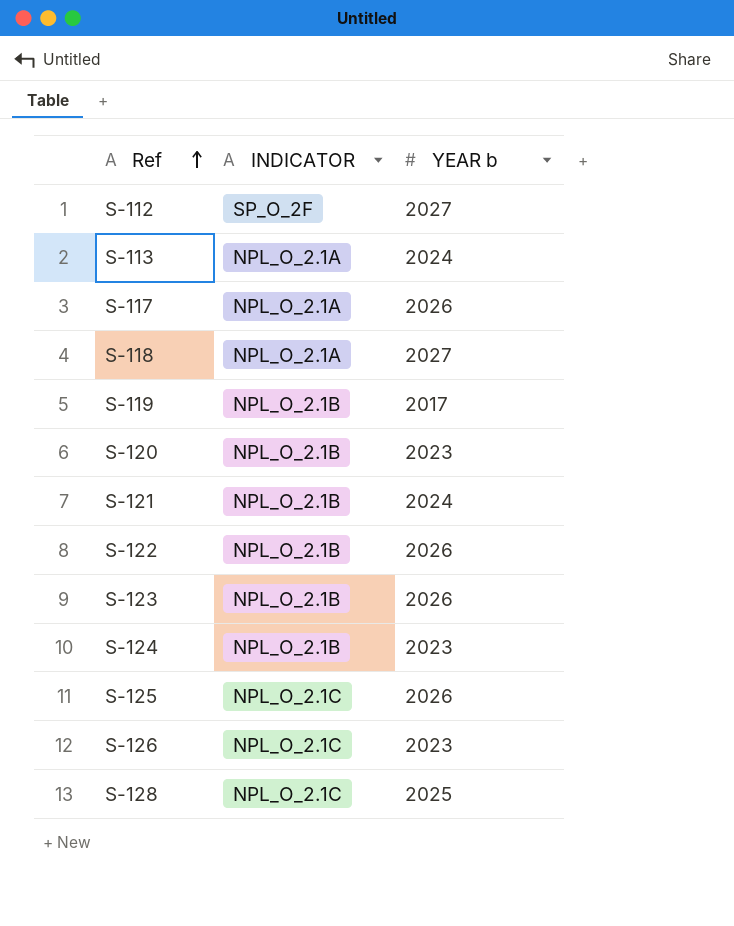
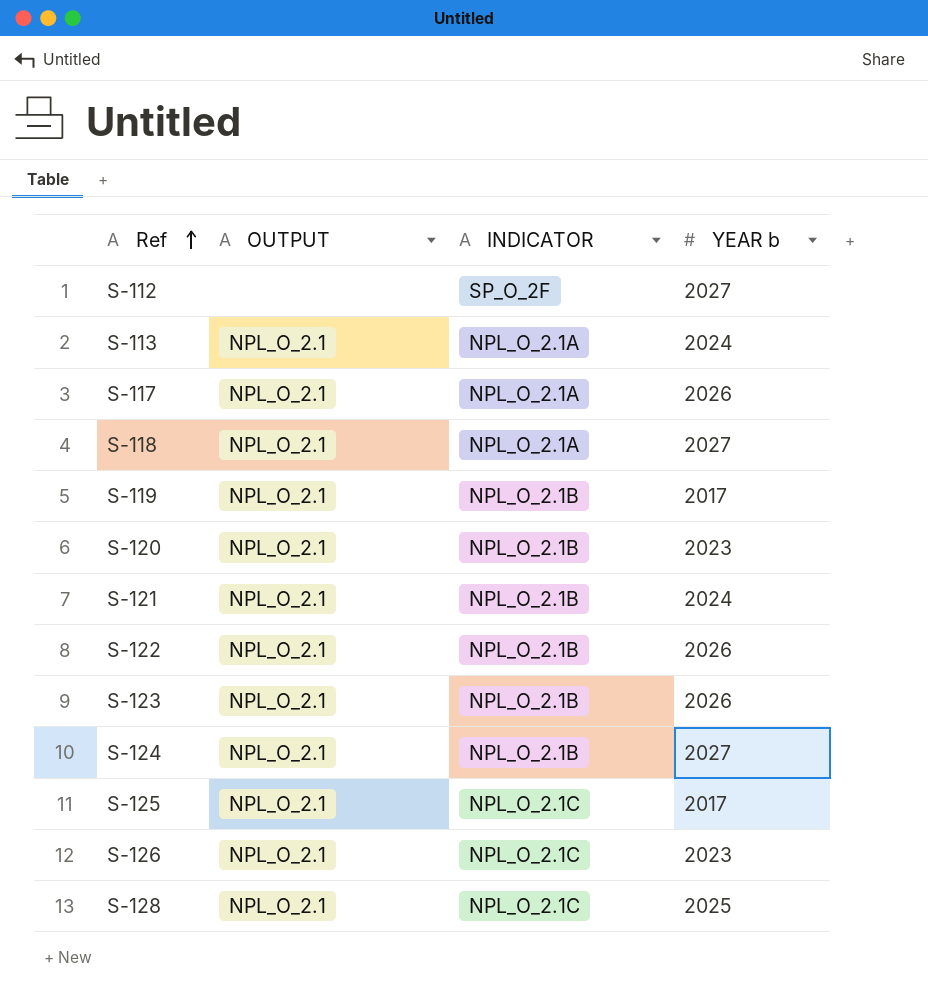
column OUTPUT | position: none -> 2
S-124 | YEAR b: 2023 -> 2027
S-125 | YEAR b: 2026 -> 2017

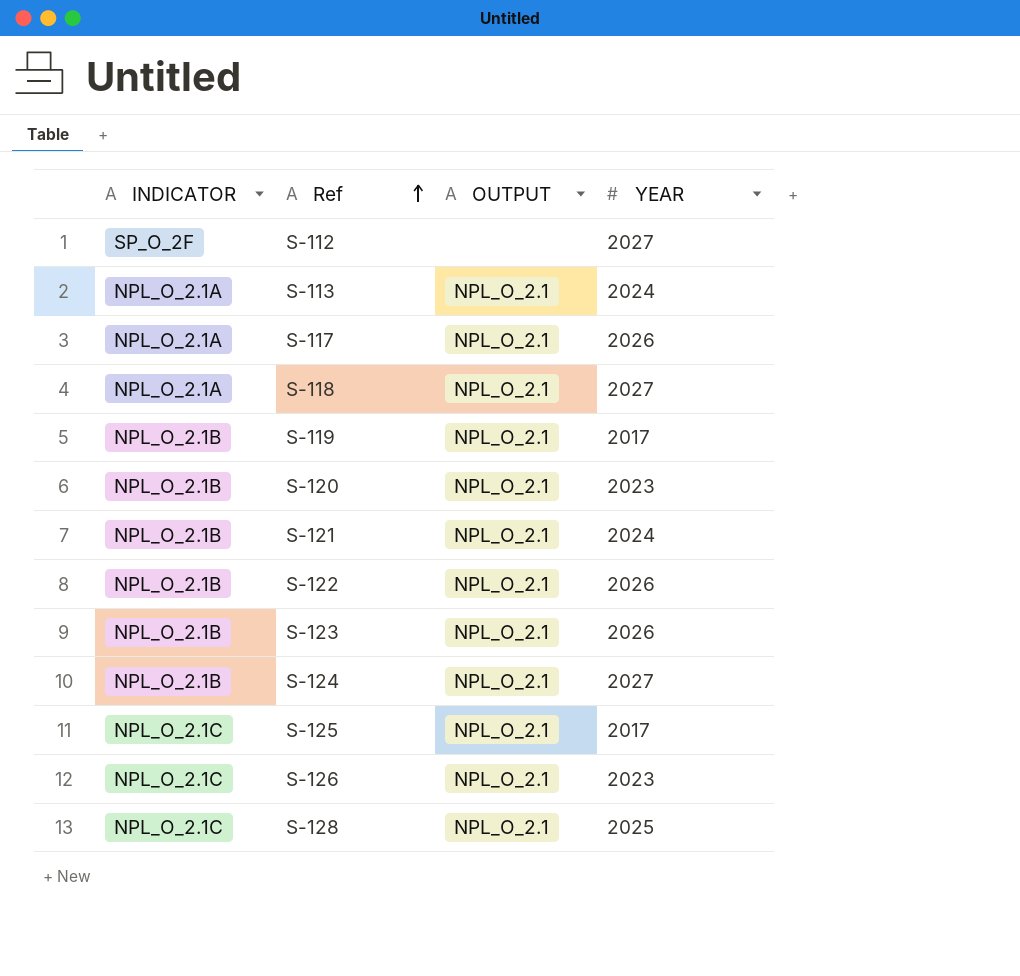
column INDICATOR | position: 3 -> 1
column name: YEAR b -> YEAR

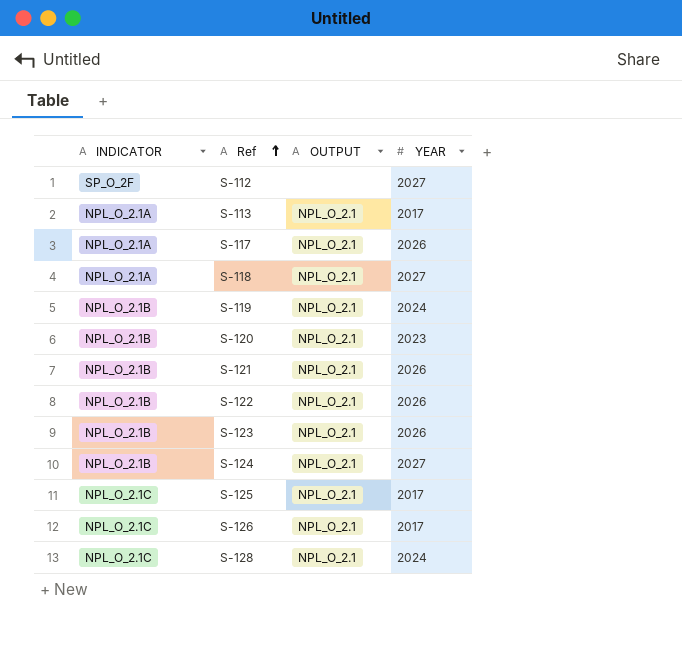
S-113 | YEAR: 2024 -> 2017
S-119 | YEAR: 2017 -> 2024
S-121 | YEAR: 2024 -> 2026
S-126 | YEAR: 2023 -> 2017
S-128 | YEAR: 2025 -> 2024

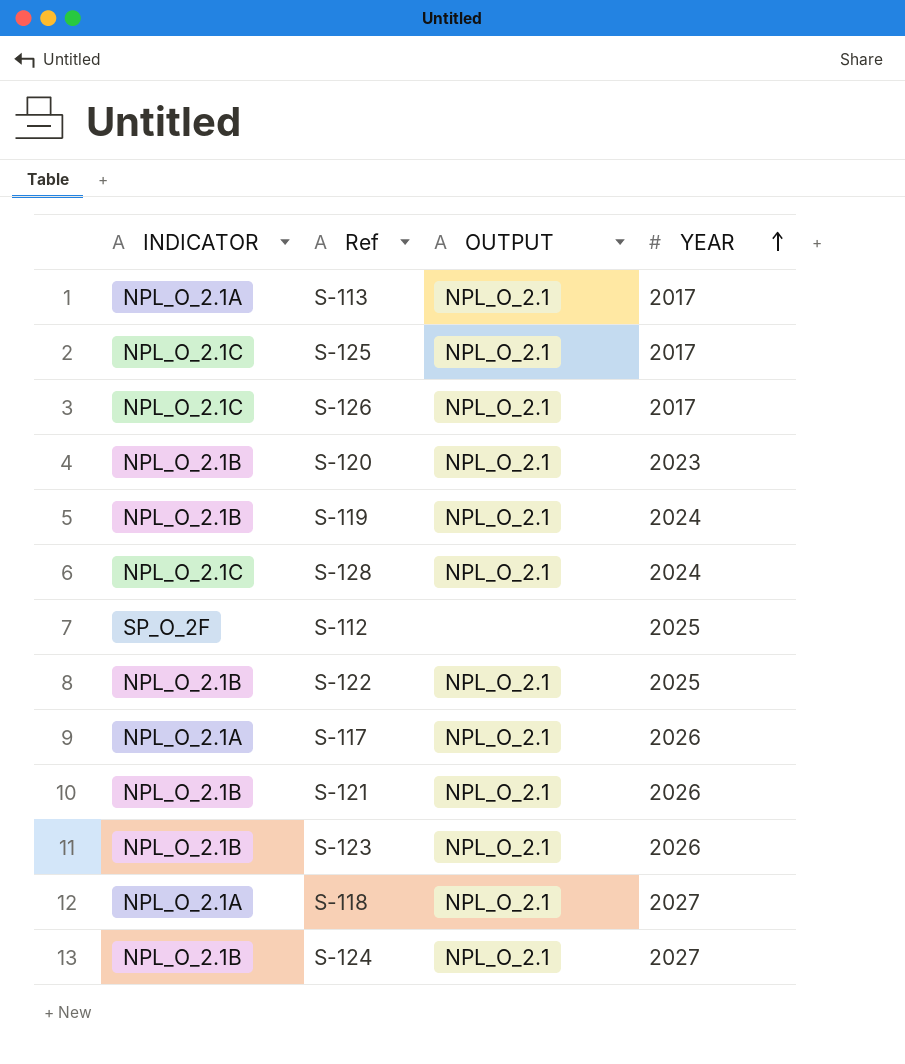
row order: Ref ascending -> YEAR ascending
S-112 | YEAR: 2027 -> 2025
S-122 | YEAR: 2026 -> 2025

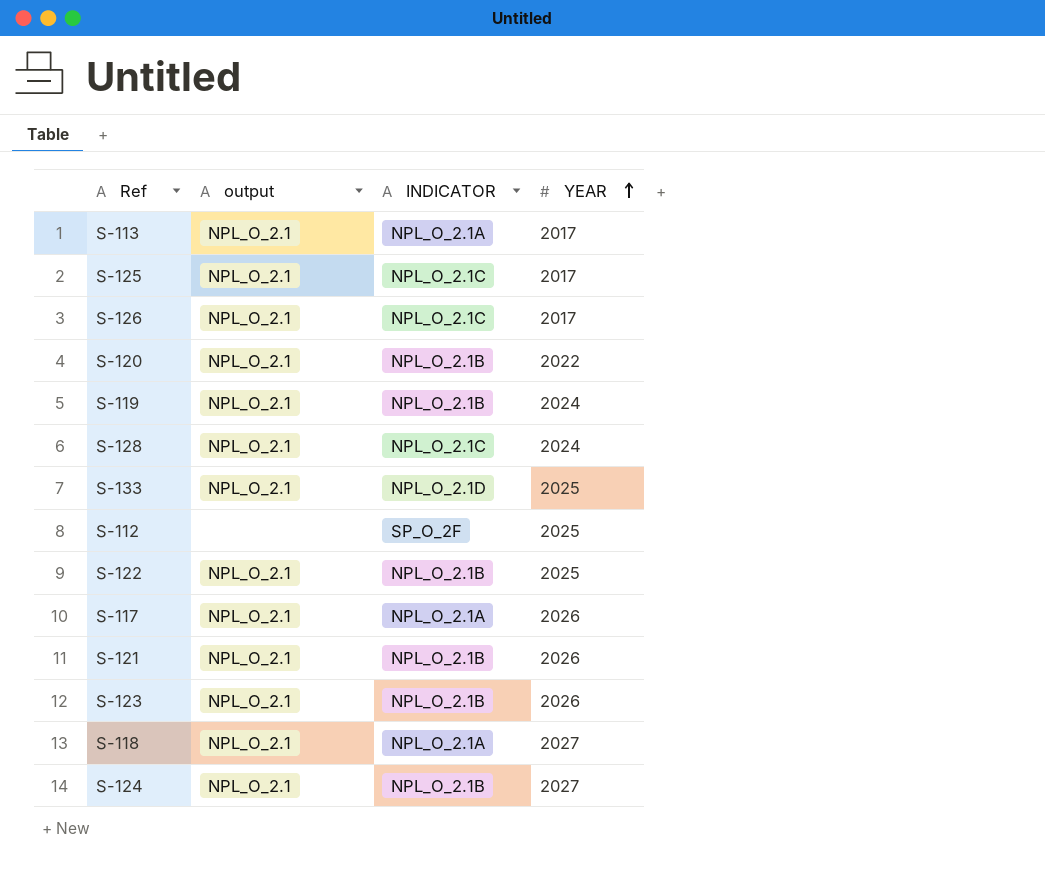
column name: OUTPUT -> output
column INDICATOR | position: 1 -> 3
S-120 | YEAR: 2023 -> 2022
row S-133: none -> NPL_O_2.1 | NPL_O_2.1D | 2025

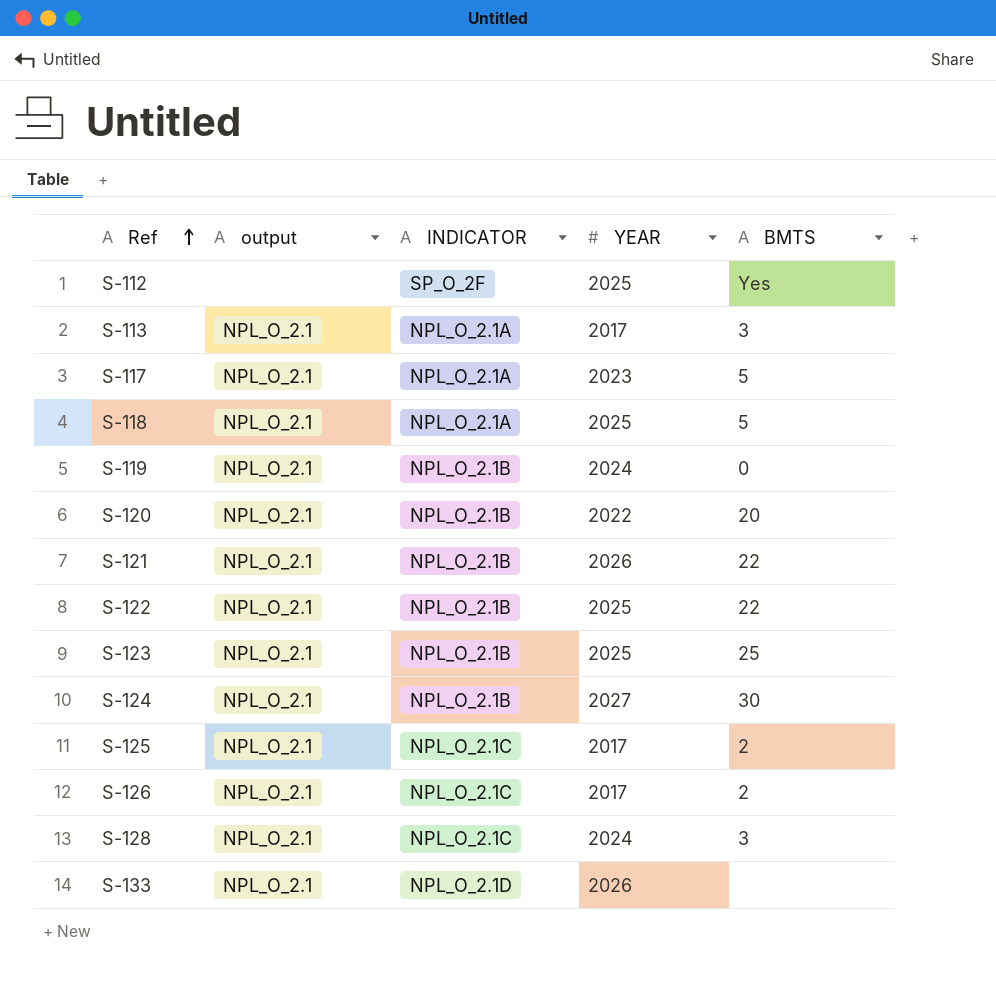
row order: YEAR ascending -> Ref ascending
column BMTS | position: none -> 5
S-117 | YEAR: 2026 -> 2023
S-118 | YEAR: 2027 -> 2025
S-123 | YEAR: 2026 -> 2025
S-133 | YEAR: 2025 -> 2026

